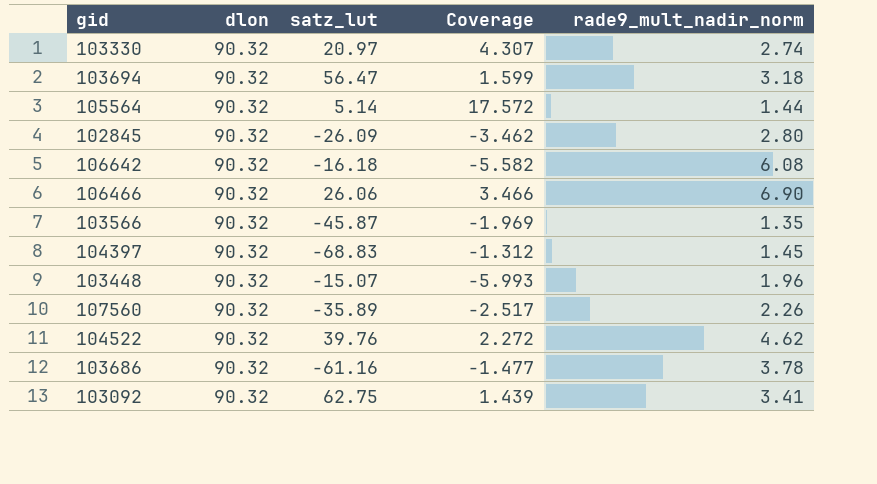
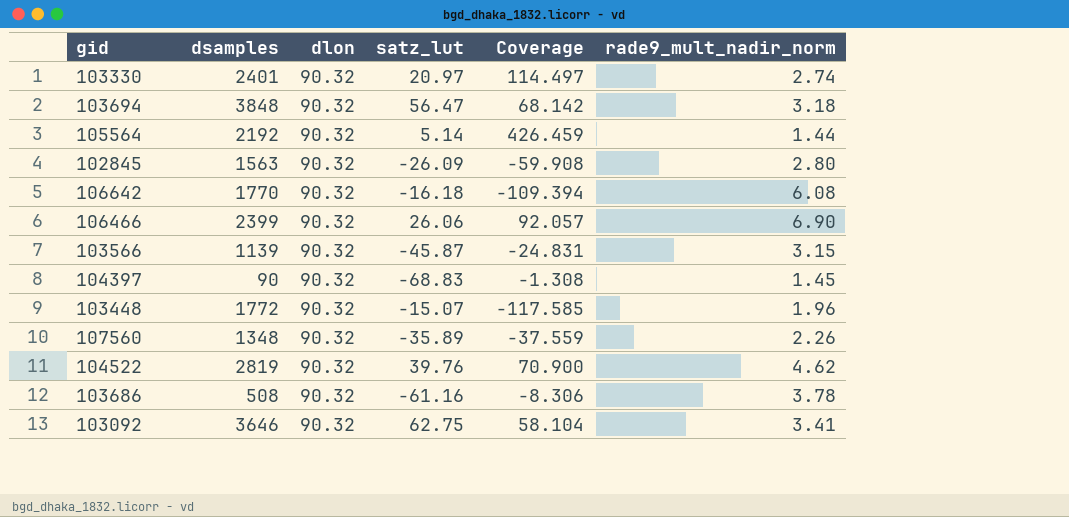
column dsamples | position: none -> 2
column Coverage | formula: [dlon] / [satz_lut] -> [dsamples] / [satz_lut]
103566 | rade9_mult_nadir_norm: 1.35 -> 3.15

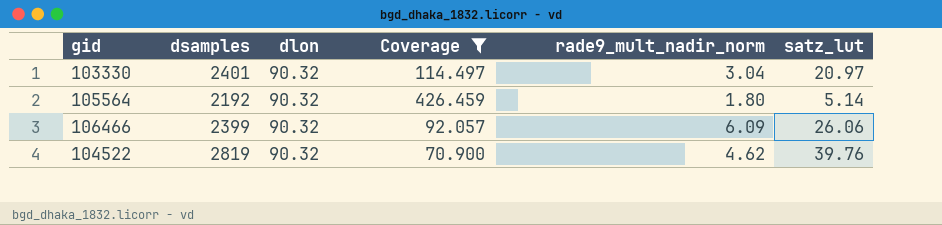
filter: none -> Coverage >= 70.900
column satz_lut | position: 4 -> 6
103330 | rade9_mult_nadir_norm: 2.74 -> 3.04
105564 | rade9_mult_nadir_norm: 1.44 -> 1.80
106466 | rade9_mult_nadir_norm: 6.90 -> 6.09

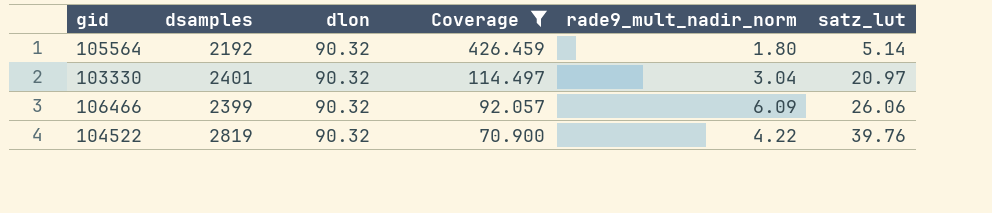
row order: none -> Coverage descending
104522 | rade9_mult_nadir_norm: 4.62 -> 4.22

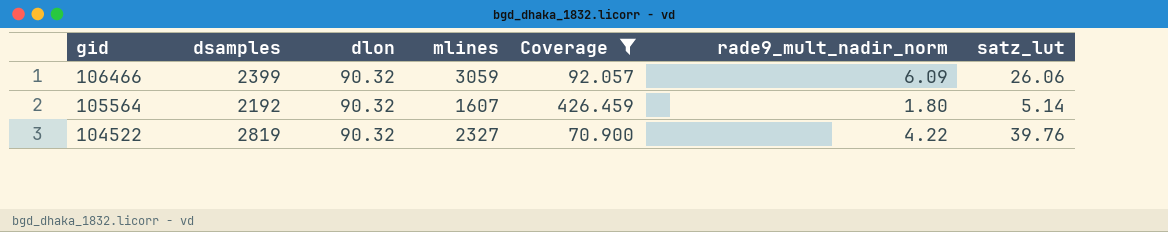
row order: Coverage descending -> gid descending
column mlines | position: none -> 4
row 103330: 2401 | 90.32 | 114.497 | 3.04 | 20.97 -> none

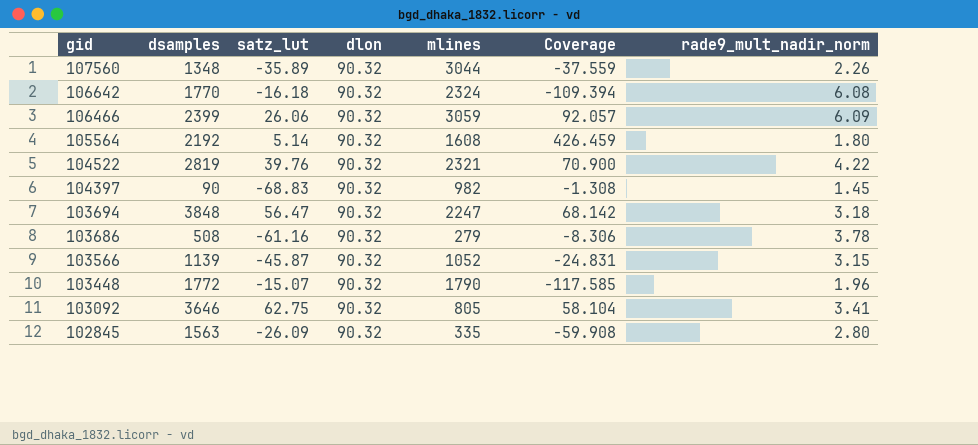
filter: Coverage >= 70.900 -> none
column satz_lut | position: 7 -> 3
105564 | mlines: 1607 -> 1608
104522 | mlines: 2327 -> 2321

